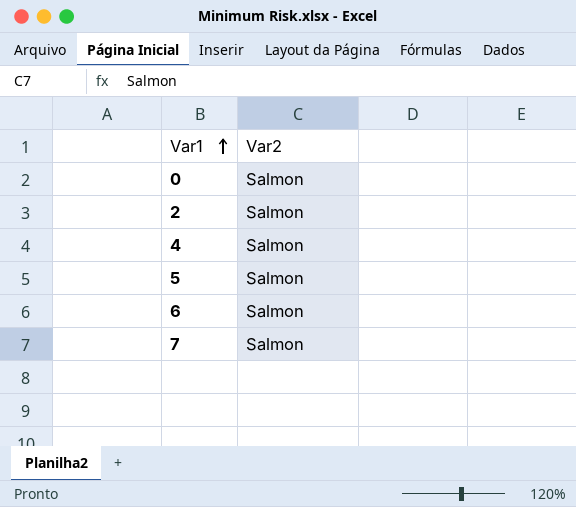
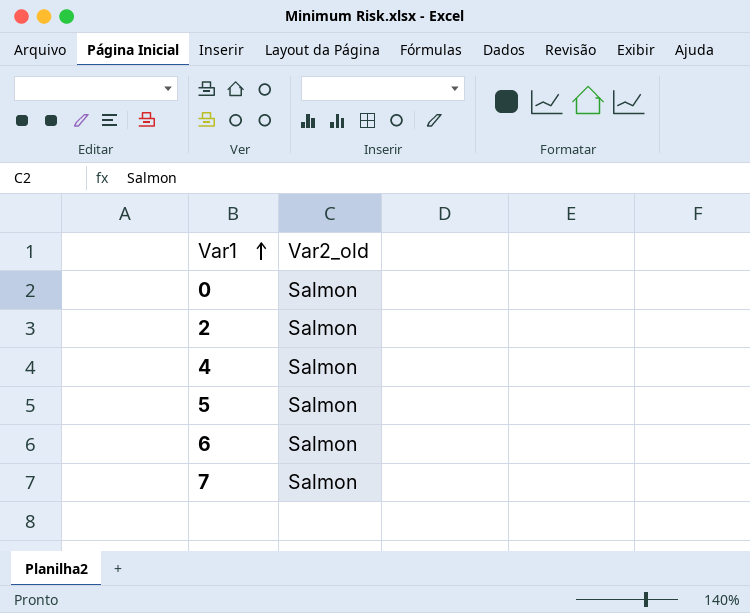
column name: Var2 -> Var2_old

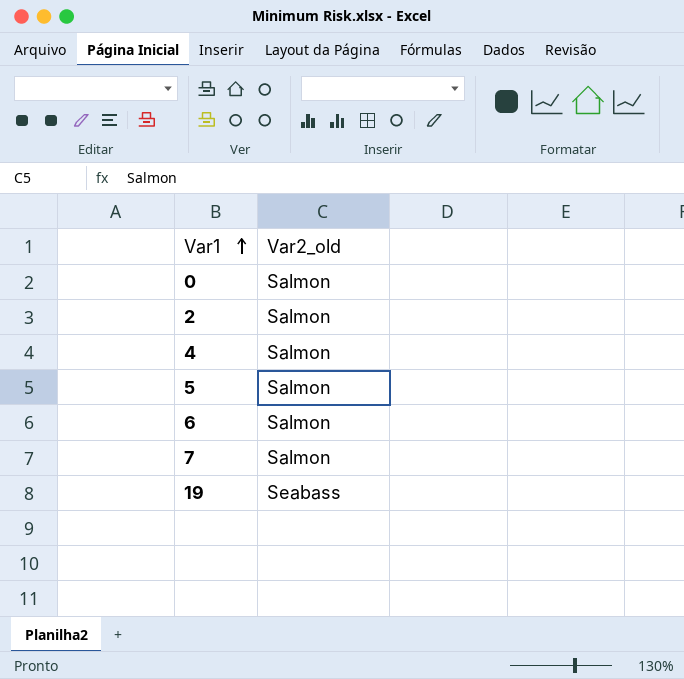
row 19: none -> Seabass

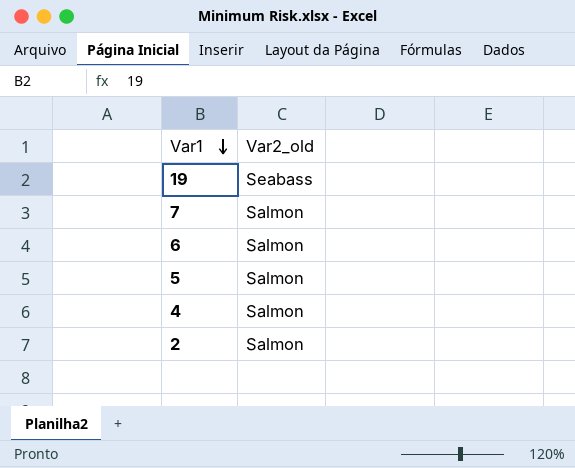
row order: Var1 ascending -> Var1 descending
row 0: Salmon -> none

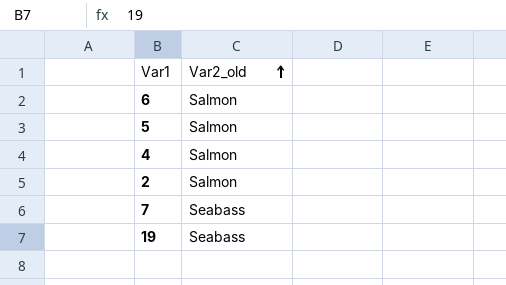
row order: Var1 descending -> Var2_old ascending
7 | Var2_old: Salmon -> Seabass

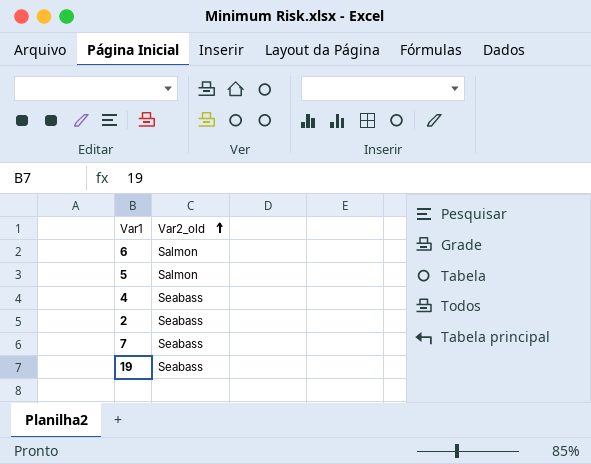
4 | Var2_old: Salmon -> Seabass
2 | Var2_old: Salmon -> Seabass

